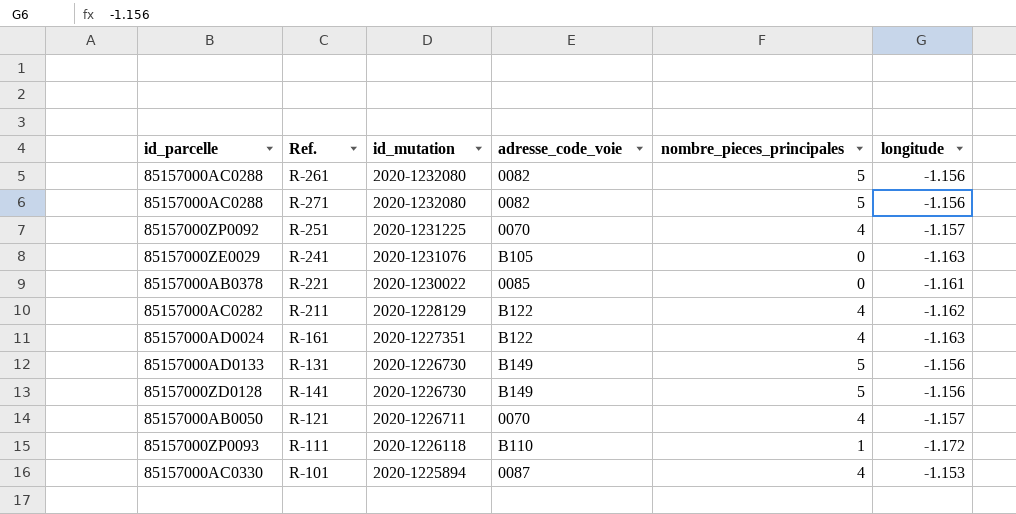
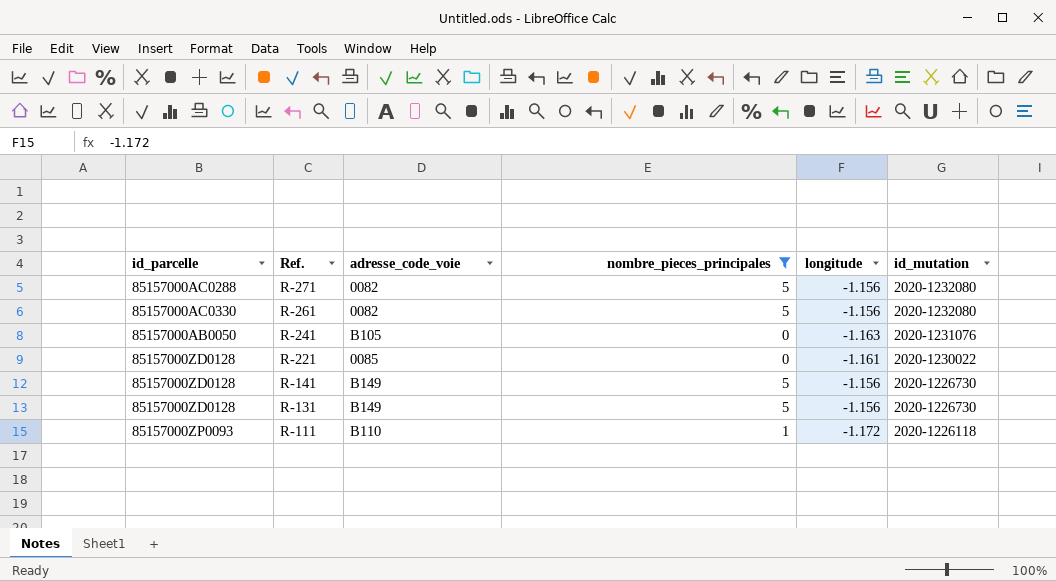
filter: none -> nombre_pieces_principales != 4
row order: id_mutation descending -> Ref. descending
column id_mutation | position: 3 -> 6
R-261 | id_parcelle: 85157000AC0288 -> 85157000AC0330
R-241 | id_parcelle: 85157000ZE0029 -> 85157000AB0050
R-221 | id_parcelle: 85157000AB0378 -> 85157000ZD0128
R-131 | id_parcelle: 85157000AD0133 -> 85157000ZD0128

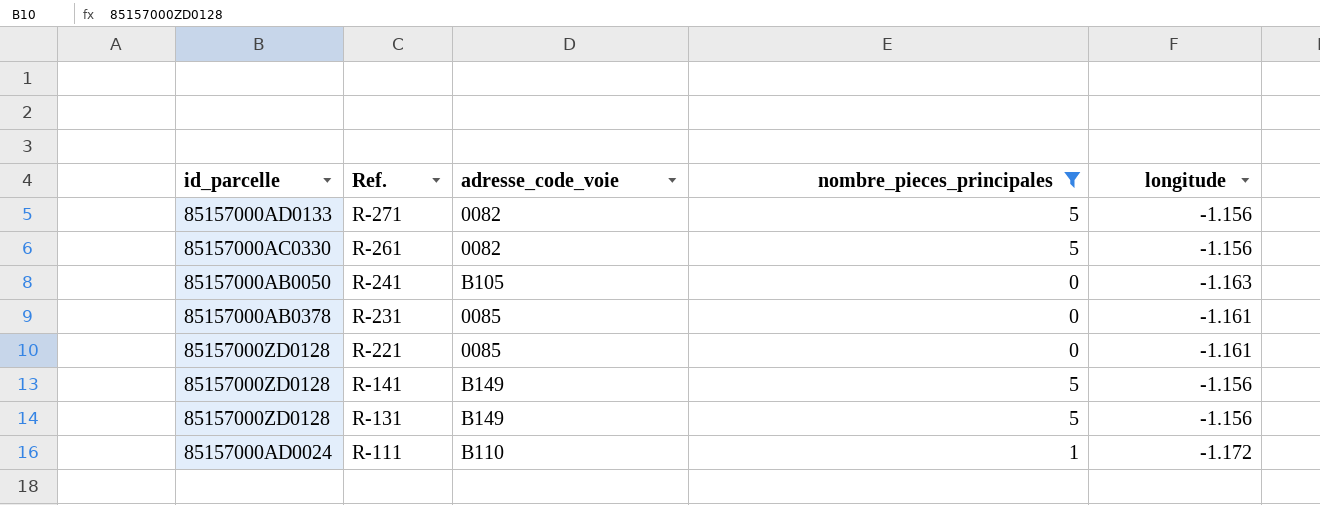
column id_mutation | position: 6 -> none
R-271 | id_parcelle: 85157000AC0288 -> 85157000AD0133
row R-231: none -> 85157000AB0378 | 0085 | 0 | -1.161
R-111 | id_parcelle: 85157000ZP0093 -> 85157000AD0024

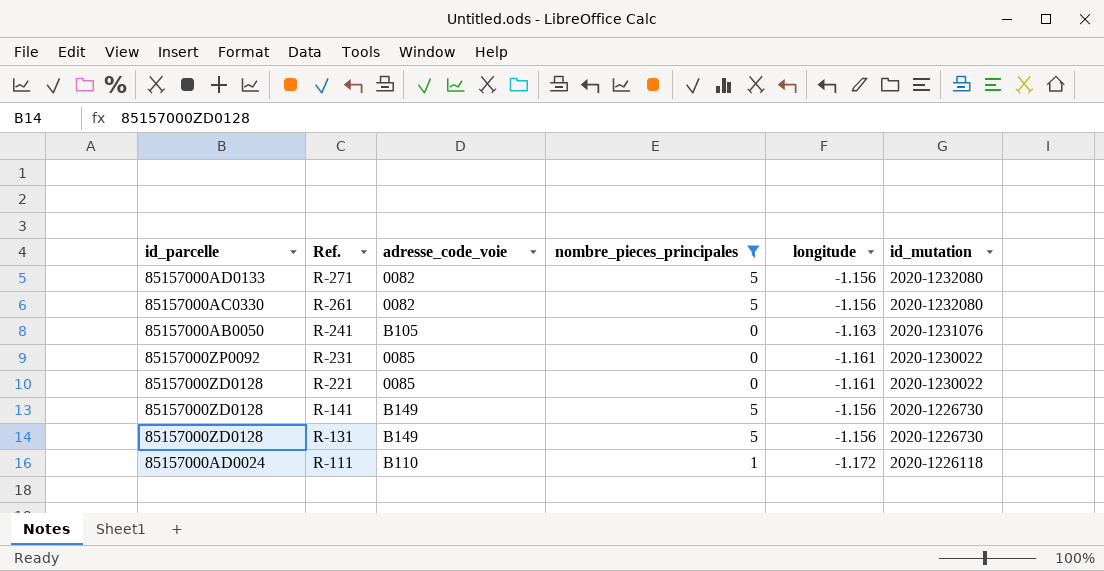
column id_mutation | position: none -> 6
R-231 | id_parcelle: 85157000AB0378 -> 85157000ZP0092

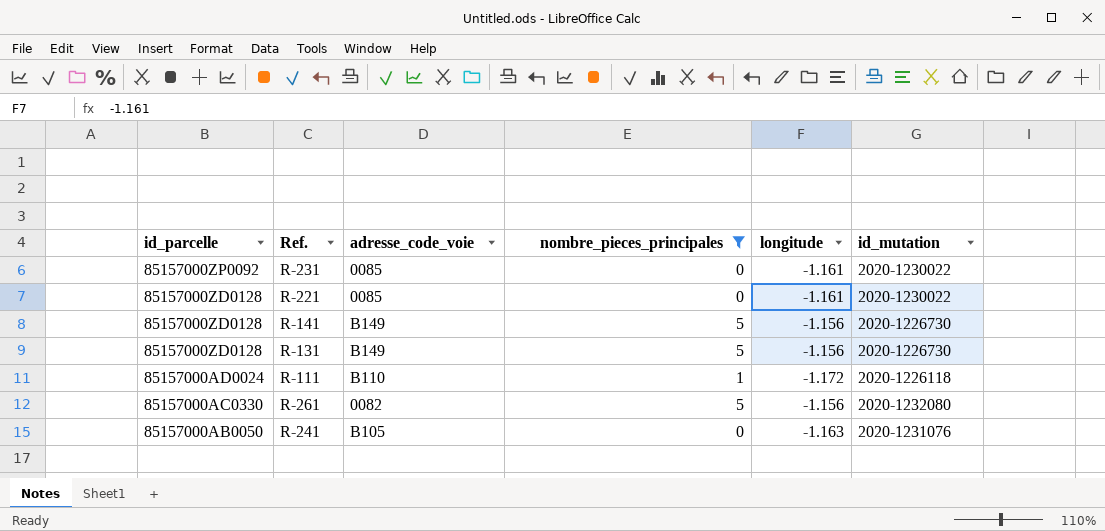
row order: Ref. descending -> id_parcelle descending
row R-271: 85157000AD0133 | 0082 | 5 | -1.156 | 2020-1232080 -> none

